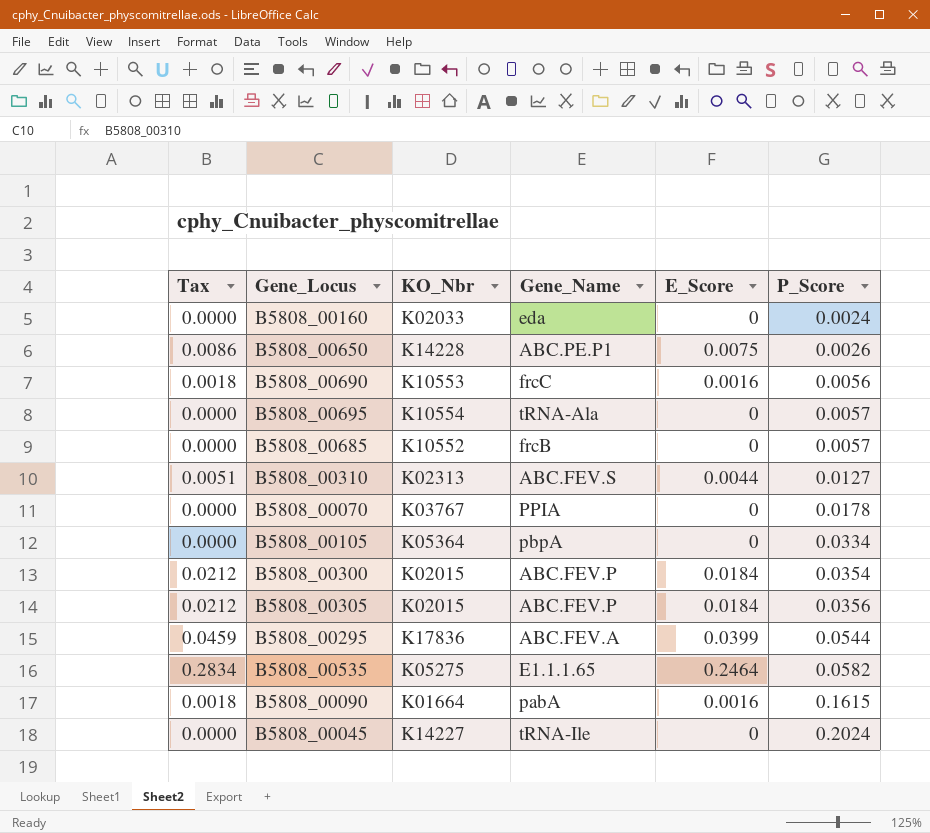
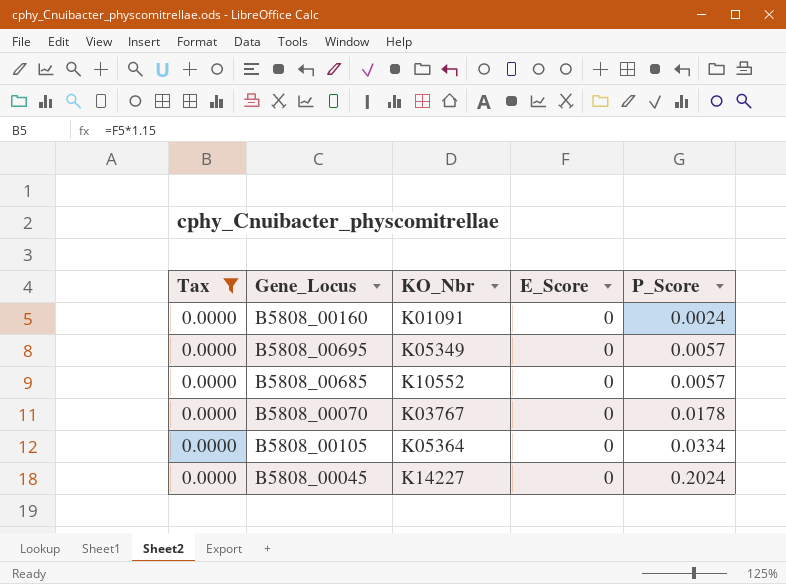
filter: none -> Tax = 0.0000
column Gene_Name | position: 4 -> none
B5808_00160 | KO_Nbr: K02033 -> K01091
B5808_00695 | KO_Nbr: K10554 -> K05349

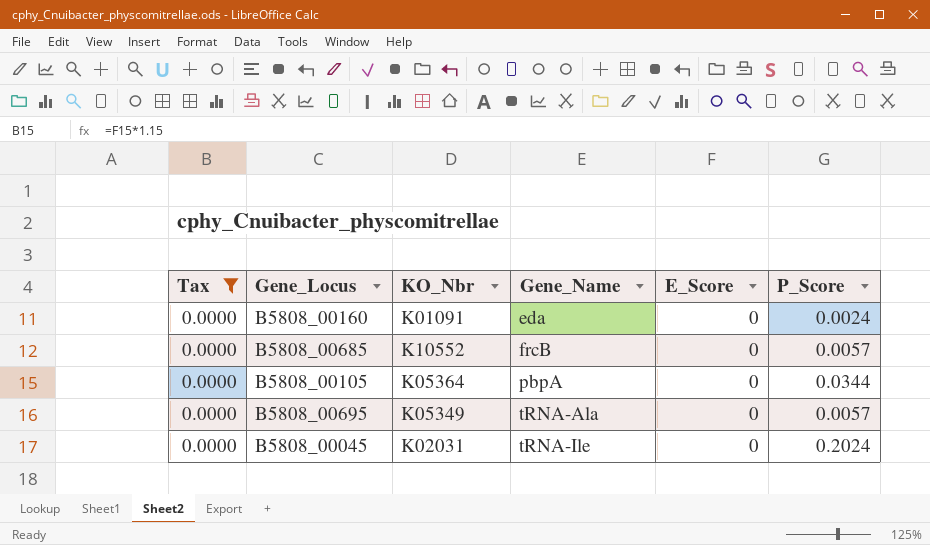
row order: P_Score ascending -> Gene_Name ascending
column Gene_Name | position: none -> 4
row B5808_00070: 0.0000 | K03767 | 0 | 0.0178 -> none
B5808_00105 | P_Score: 0.0334 -> 0.0344
B5808_00045 | KO_Nbr: K14227 -> K02031

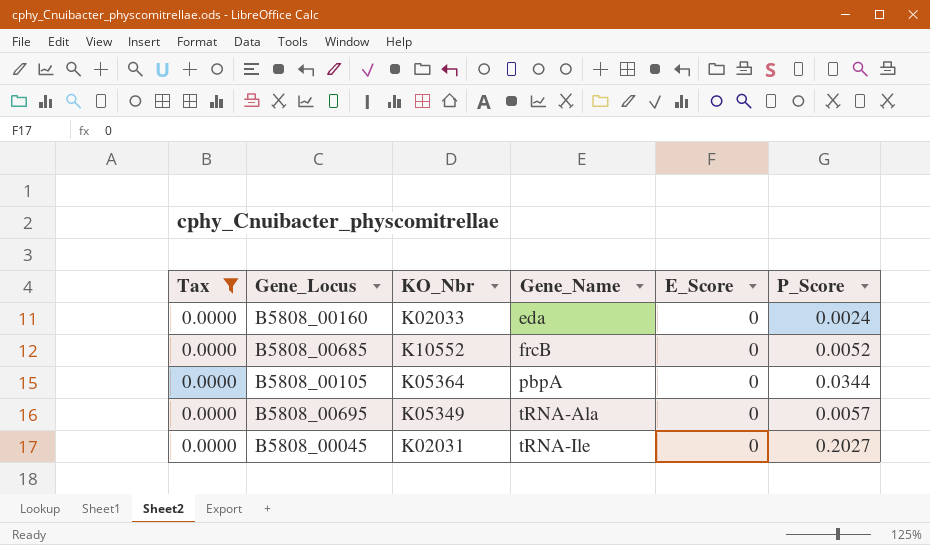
B5808_00160 | KO_Nbr: K01091 -> K02033
B5808_00685 | P_Score: 0.0057 -> 0.0052
B5808_00045 | P_Score: 0.2024 -> 0.2027

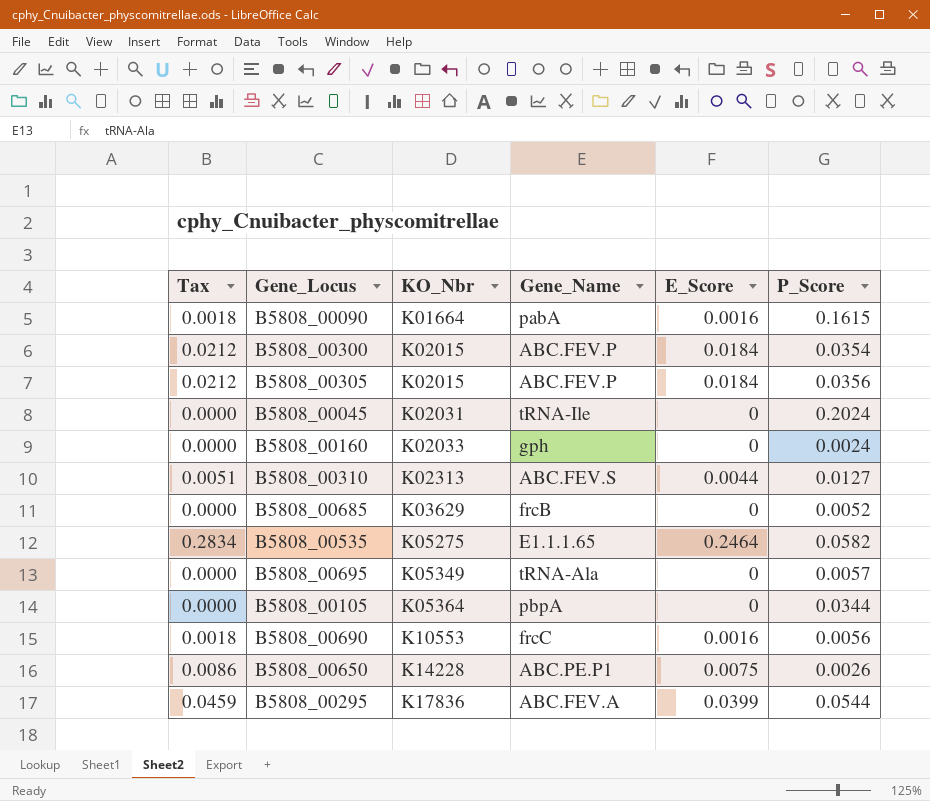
filter: Tax = 0.0000 -> none
row order: Gene_Name ascending -> KO_Nbr ascending
B5808_00045 | P_Score: 0.2027 -> 0.2024
B5808_00160 | Gene_Name: eda -> gph
B5808_00685 | KO_Nbr: K10552 -> K03629

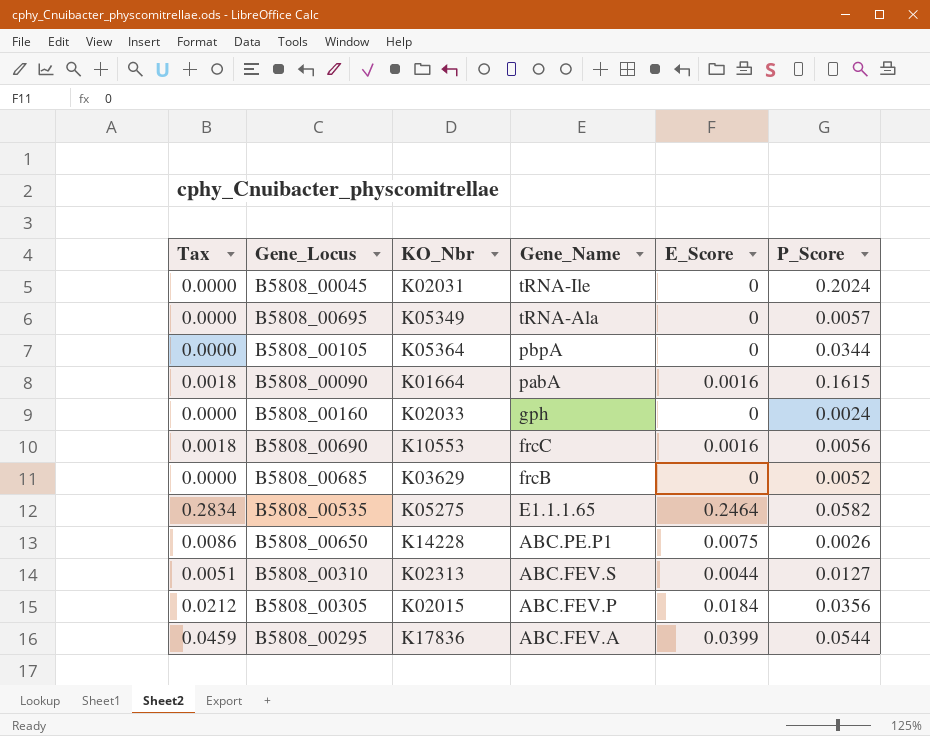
row order: KO_Nbr ascending -> Gene_Name descending
row B5808_00300: 0.0212 | K02015 | ABC.FEV.P | 0.0184 | 0.0354 -> none

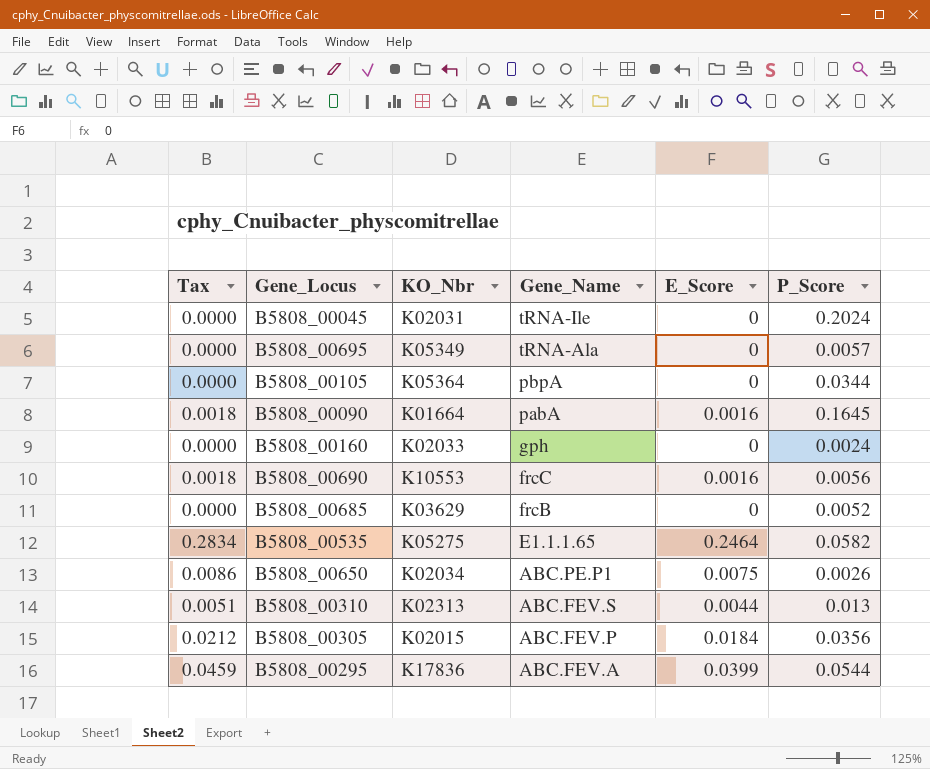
B5808_00090 | P_Score: 0.1615 -> 0.1645
B5808_00650 | KO_Nbr: K14228 -> K02034
B5808_00310 | P_Score: 0.0127 -> 0.013

